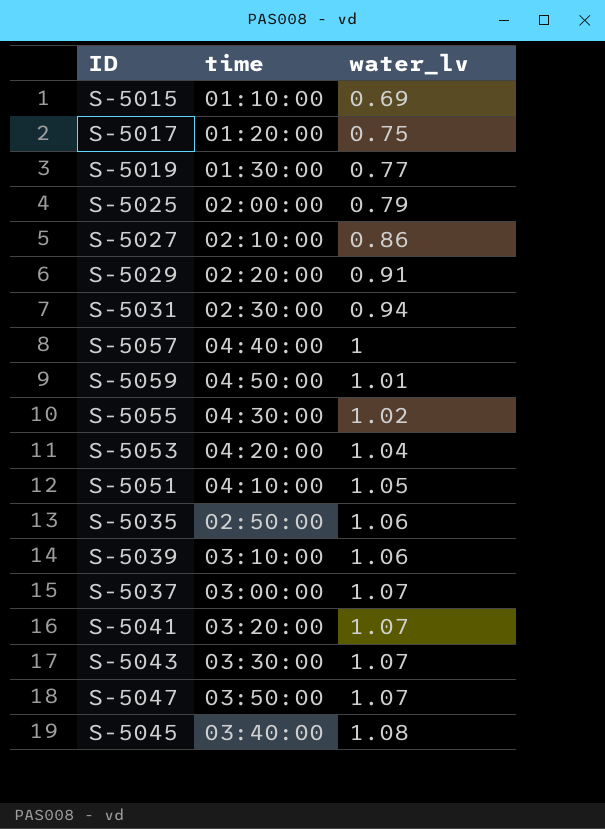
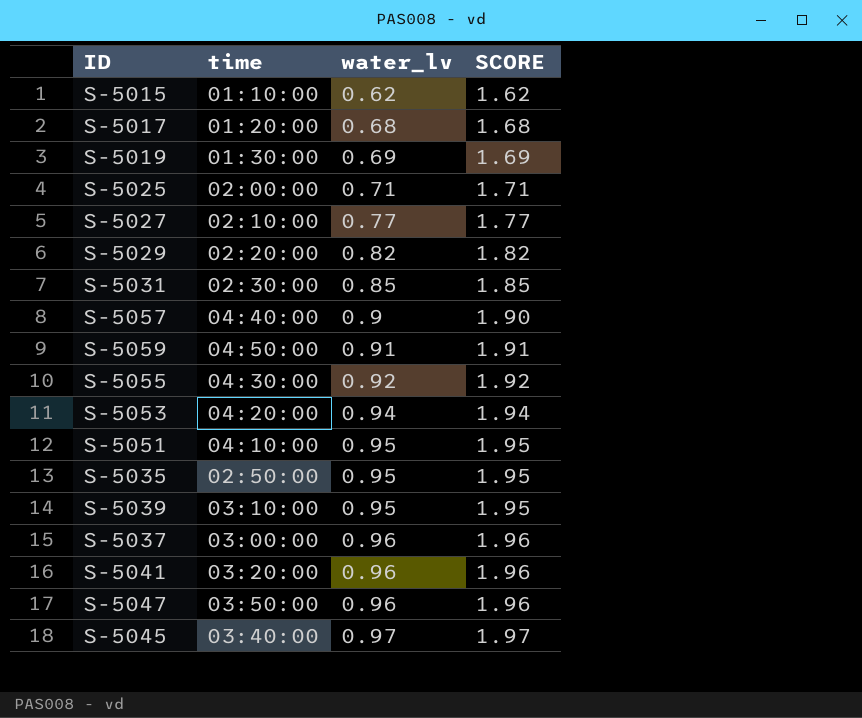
column SCORE | formula: none -> [water_lv] + 1
row S-5043: 03:30:00 | 1.07 -> none
S-5015 | water_lv: 0.69 -> 0.62
S-5017 | water_lv: 0.75 -> 0.68
S-5019 | water_lv: 0.77 -> 0.69
S-5025 | water_lv: 0.79 -> 0.71
S-5027 | water_lv: 0.86 -> 0.77
S-5029 | water_lv: 0.91 -> 0.82
S-5031 | water_lv: 0.94 -> 0.85
S-5057 | water_lv: 1 -> 0.9
S-5059 | water_lv: 1.01 -> 0.91
S-5055 | water_lv: 1.02 -> 0.92
S-5053 | water_lv: 1.04 -> 0.94
S-5051 | water_lv: 1.05 -> 0.95
S-5035 | water_lv: 1.06 -> 0.95
S-5039 | water_lv: 1.06 -> 0.95
S-5037 | water_lv: 1.07 -> 0.96
S-5041 | water_lv: 1.07 -> 0.96
S-5047 | water_lv: 1.07 -> 0.96
S-5045 | water_lv: 1.08 -> 0.97

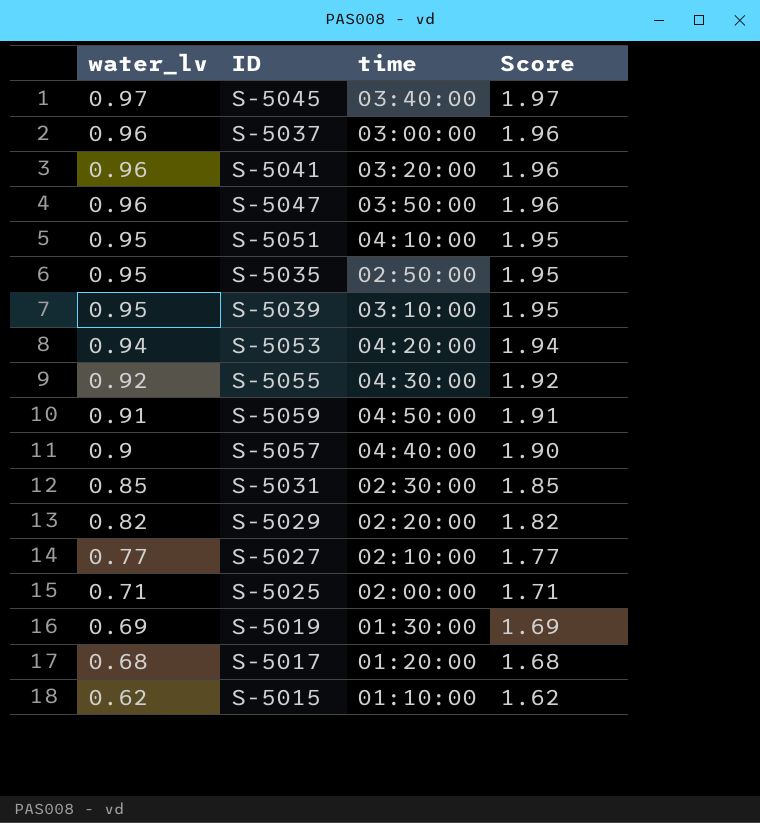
row order: water_lv ascending -> water_lv descending
column water_lv | position: 3 -> 1
column name: SCORE -> Score

